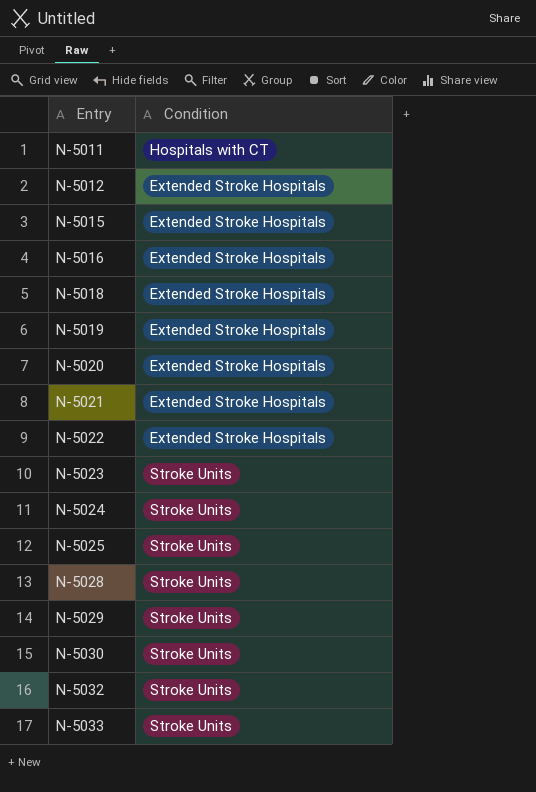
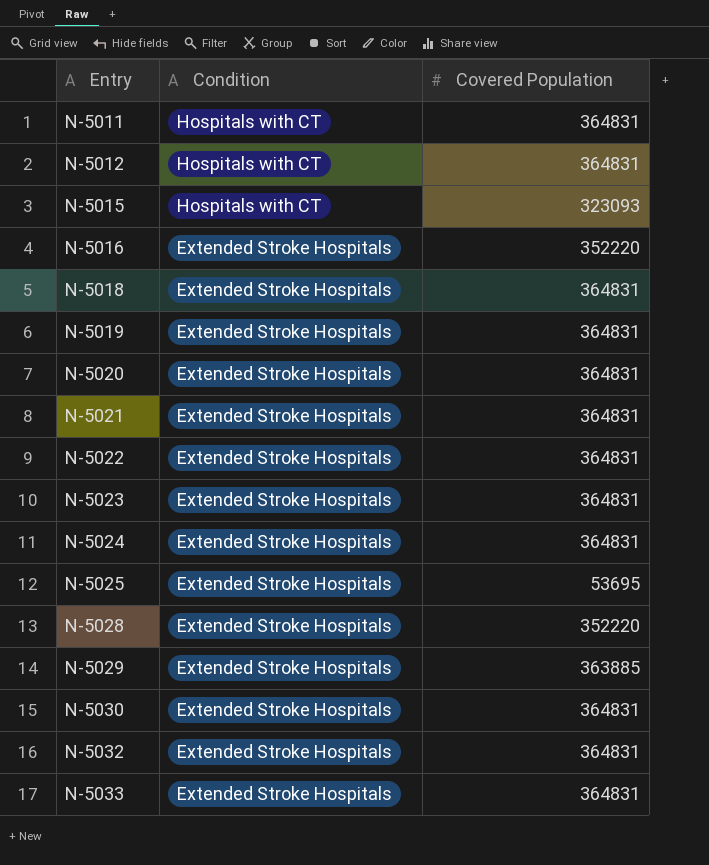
column Covered Population | position: none -> 3
N-5012 | Condition: Extended Stroke Hospitals -> Hospitals with CT
N-5015 | Condition: Extended Stroke Hospitals -> Hospitals with CT
N-5023 | Condition: Stroke Units -> Extended Stroke Hospitals
N-5024 | Condition: Stroke Units -> Extended Stroke Hospitals
N-5025 | Condition: Stroke Units -> Extended Stroke Hospitals
N-5028 | Condition: Stroke Units -> Extended Stroke Hospitals
N-5029 | Condition: Stroke Units -> Extended Stroke Hospitals
N-5030 | Condition: Stroke Units -> Extended Stroke Hospitals
N-5032 | Condition: Stroke Units -> Extended Stroke Hospitals
N-5033 | Condition: Stroke Units -> Extended Stroke Hospitals

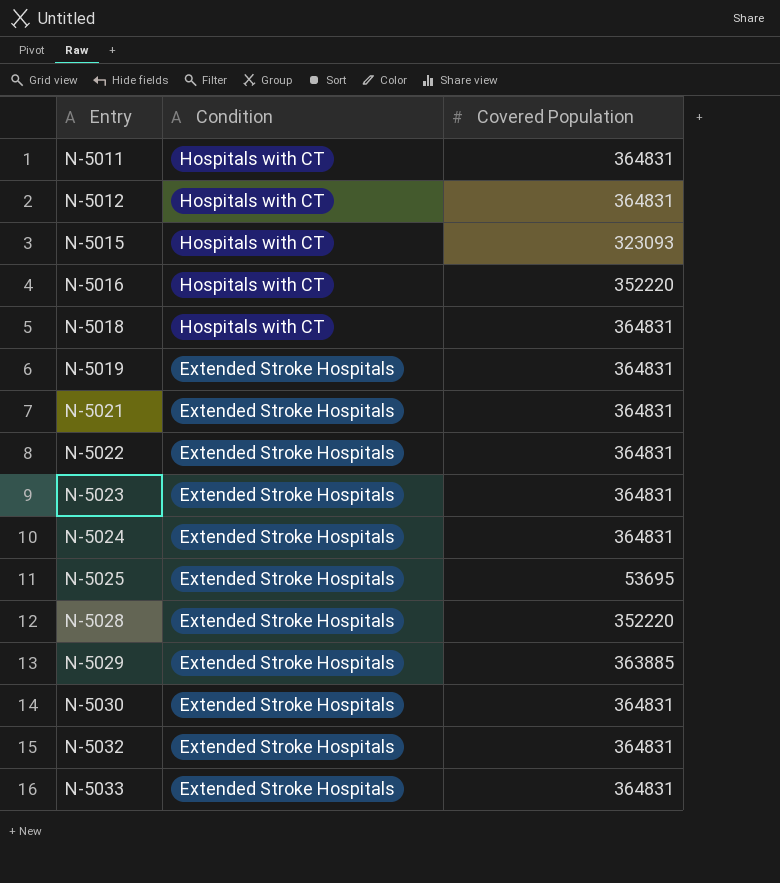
row N-5020: Extended Stroke Hospitals | 364831 -> none
N-5016 | Condition: Extended Stroke Hospitals -> Hospitals with CT
N-5018 | Condition: Extended Stroke Hospitals -> Hospitals with CT

